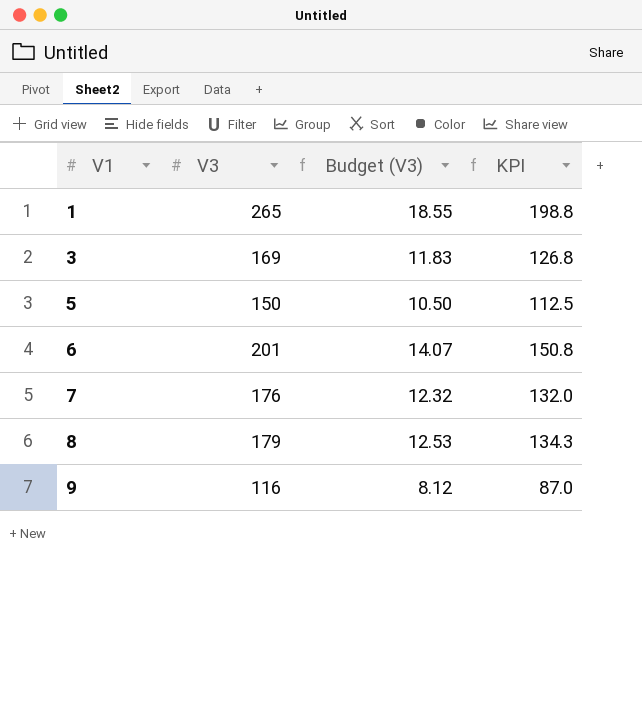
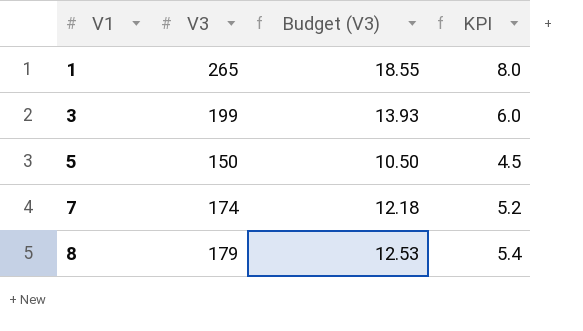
column KPI | formula: [V3] * 0.75 -> [V3] * 0.03
row 6: 201 | 14.07 | 150.8 -> none
row 9: 116 | 8.12 | 87.0 -> none
3 | V3: 169 -> 199
3 | Budget (V3): 11.83 -> 13.93
7 | V3: 176 -> 174
7 | Budget (V3): 12.32 -> 12.18

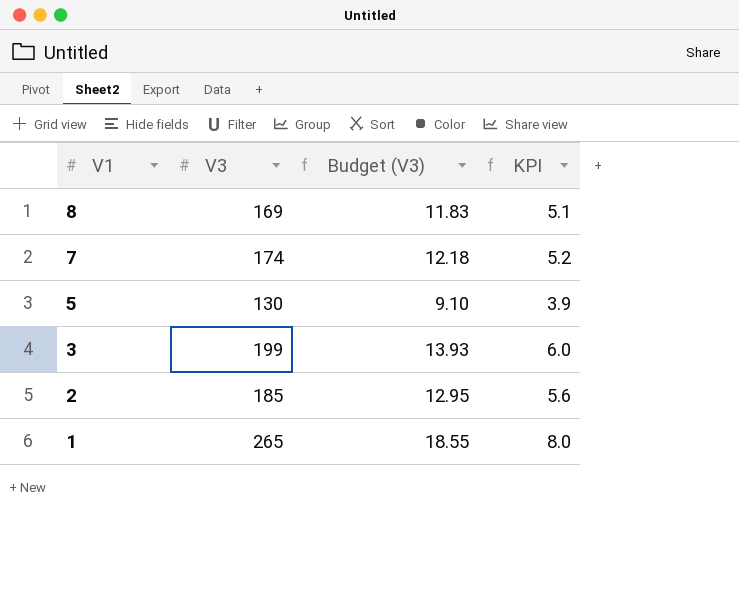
row order: V1 ascending -> V1 descending
8 | V3: 179 -> 169
8 | Budget (V3): 12.53 -> 11.83
8 | KPI: 5.4 -> 5.1
5 | V3: 150 -> 130
5 | Budget (V3): 10.50 -> 9.10
5 | KPI: 4.5 -> 3.9
row 2: none -> 185 | 12.95 | 5.6

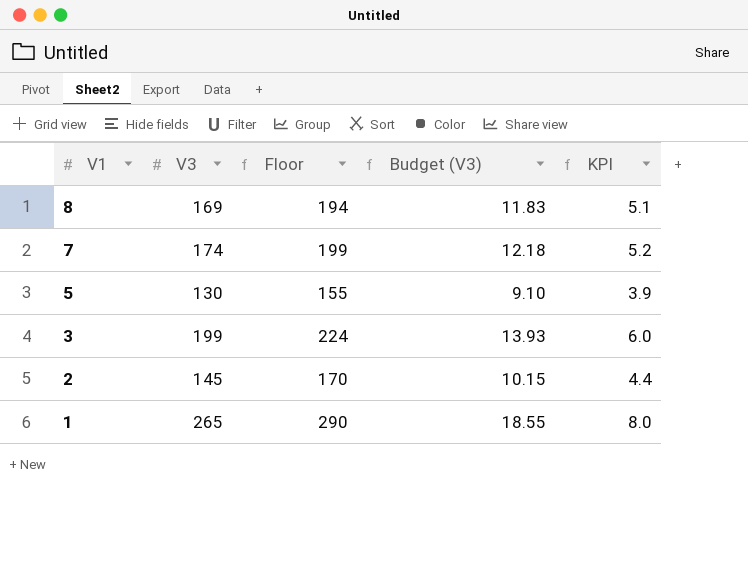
column Floor | formula: none -> [V3] + 25
2 | V3: 185 -> 145
2 | Budget (V3): 12.95 -> 10.15
2 | KPI: 5.6 -> 4.4

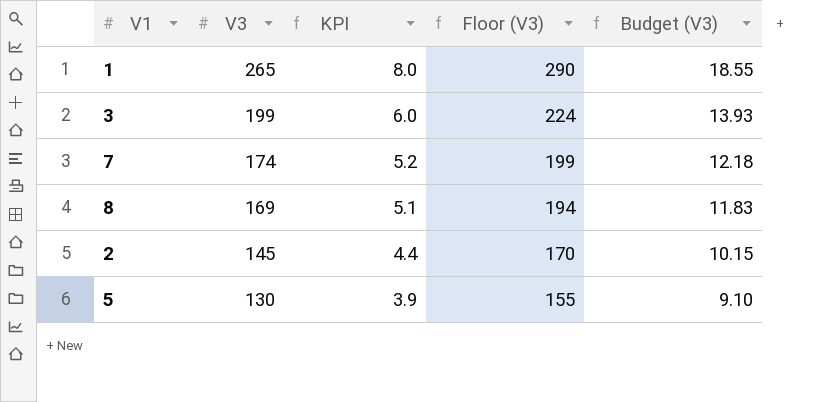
row order: V1 descending -> V3 descending
column KPI | position: 5 -> 3
column name: Floor -> Floor (V3)

